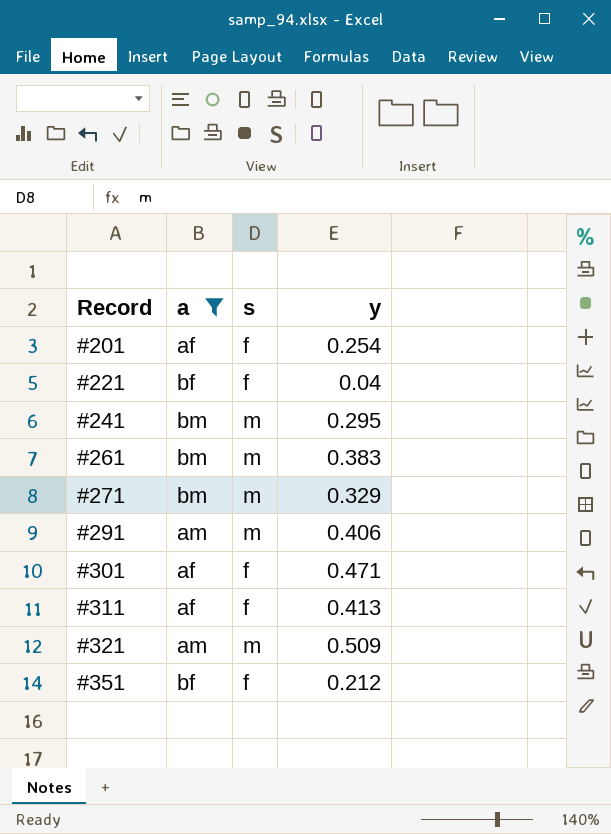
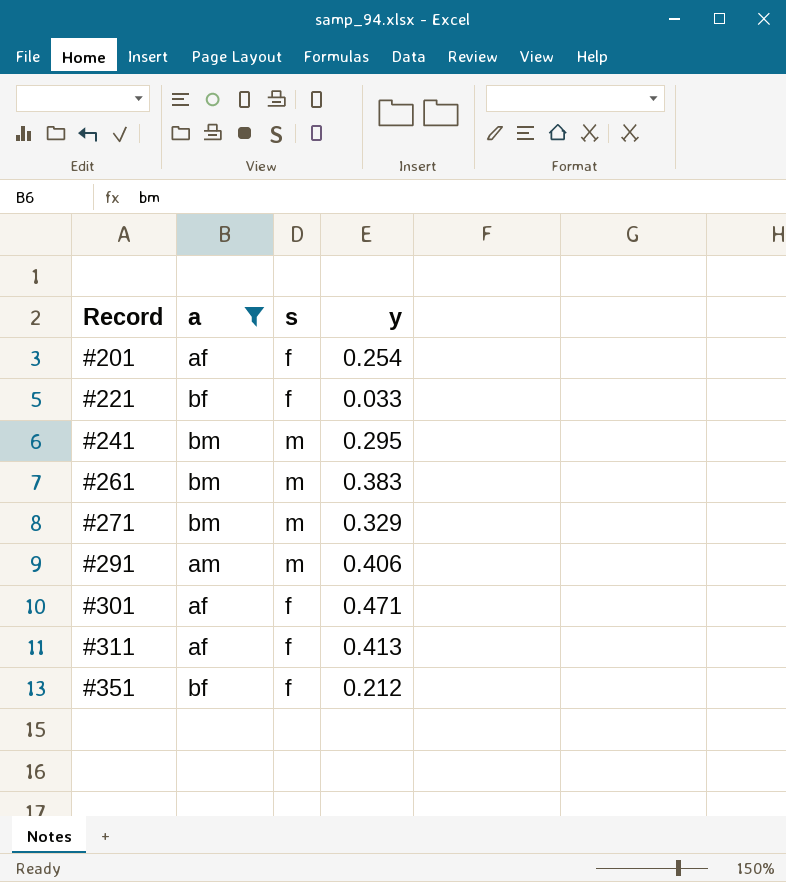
row #321: am | m | 0.509 -> none
#221 | y: 0.04 -> 0.033

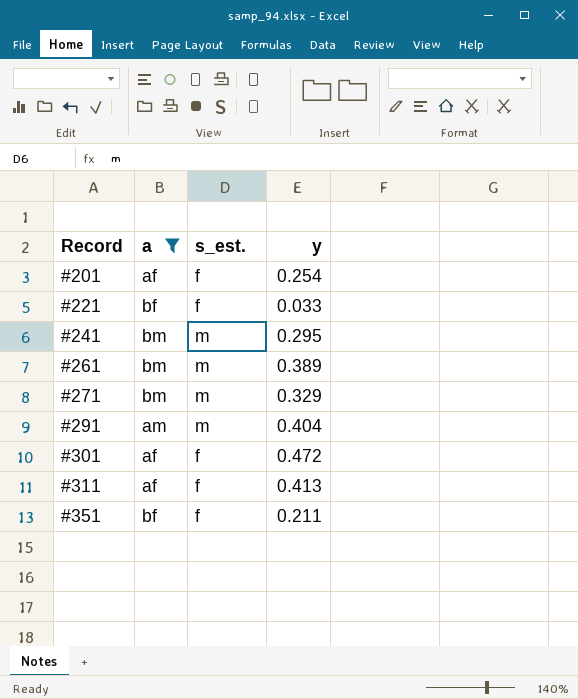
column name: s -> s_est.
#261 | y: 0.383 -> 0.389
#291 | y: 0.406 -> 0.404
#301 | y: 0.471 -> 0.472
#351 | y: 0.212 -> 0.211

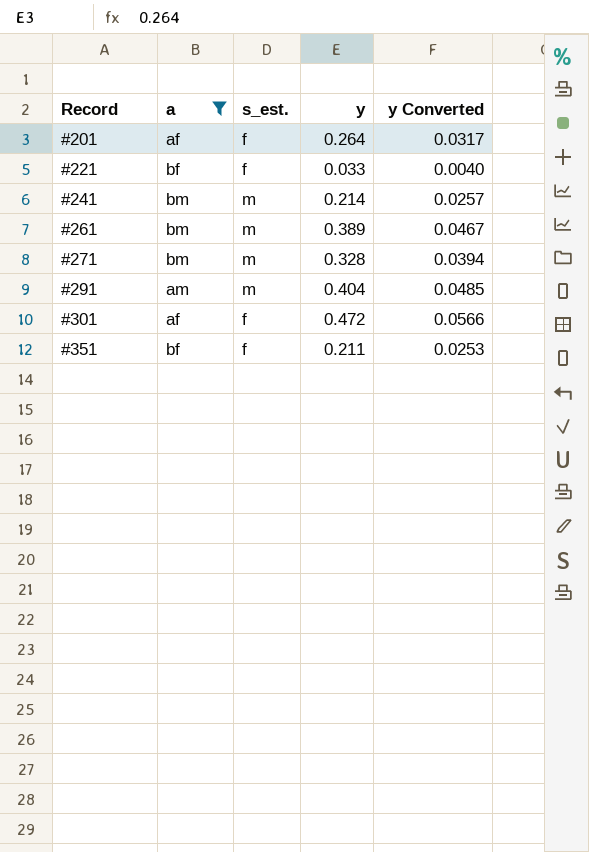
column y Converted | formula: none -> [y] * 0.12
row #311: af | f | 0.413 -> none
#201 | y: 0.254 -> 0.264
#241 | y: 0.295 -> 0.214
#271 | y: 0.329 -> 0.328

